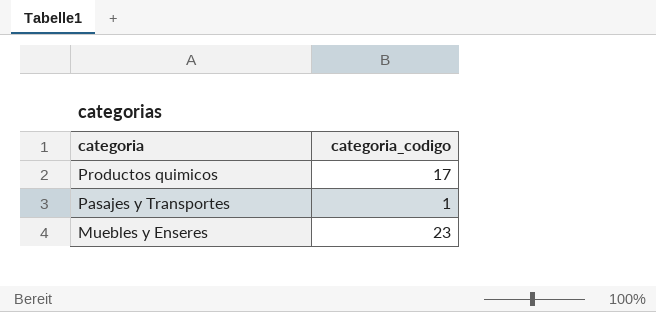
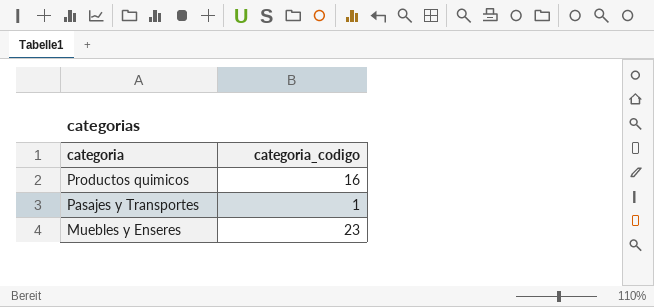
Productos quimicos | categoria_codigo: 17 -> 16

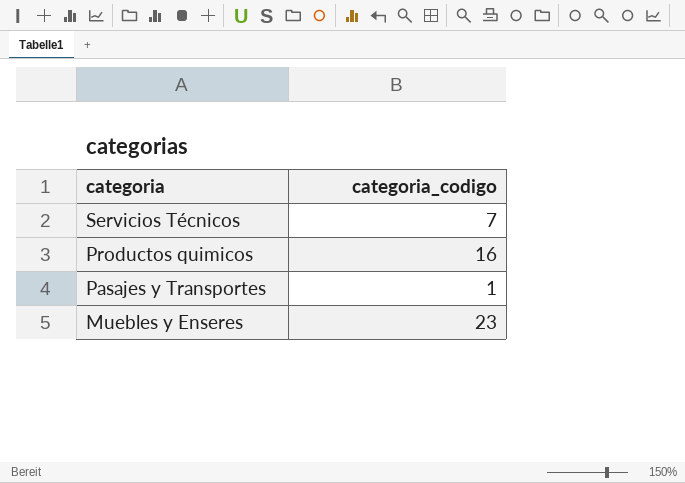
row Servicios Técnicos: none -> 7

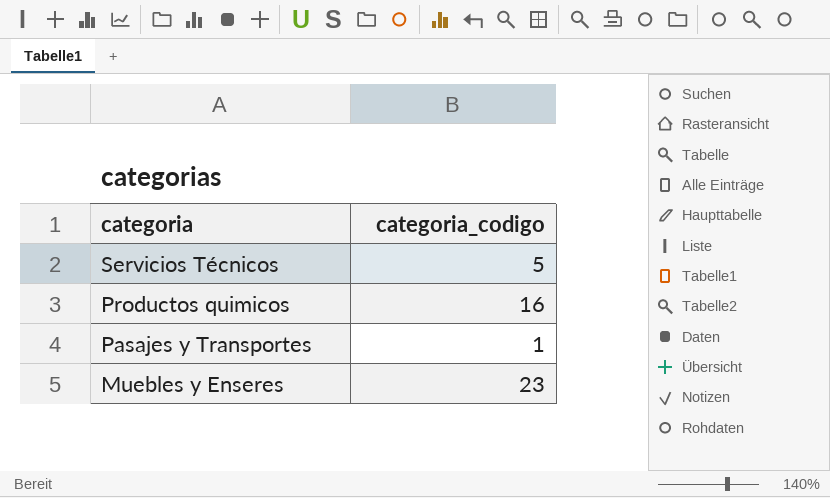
Servicios Técnicos | categoria_codigo: 7 -> 5

